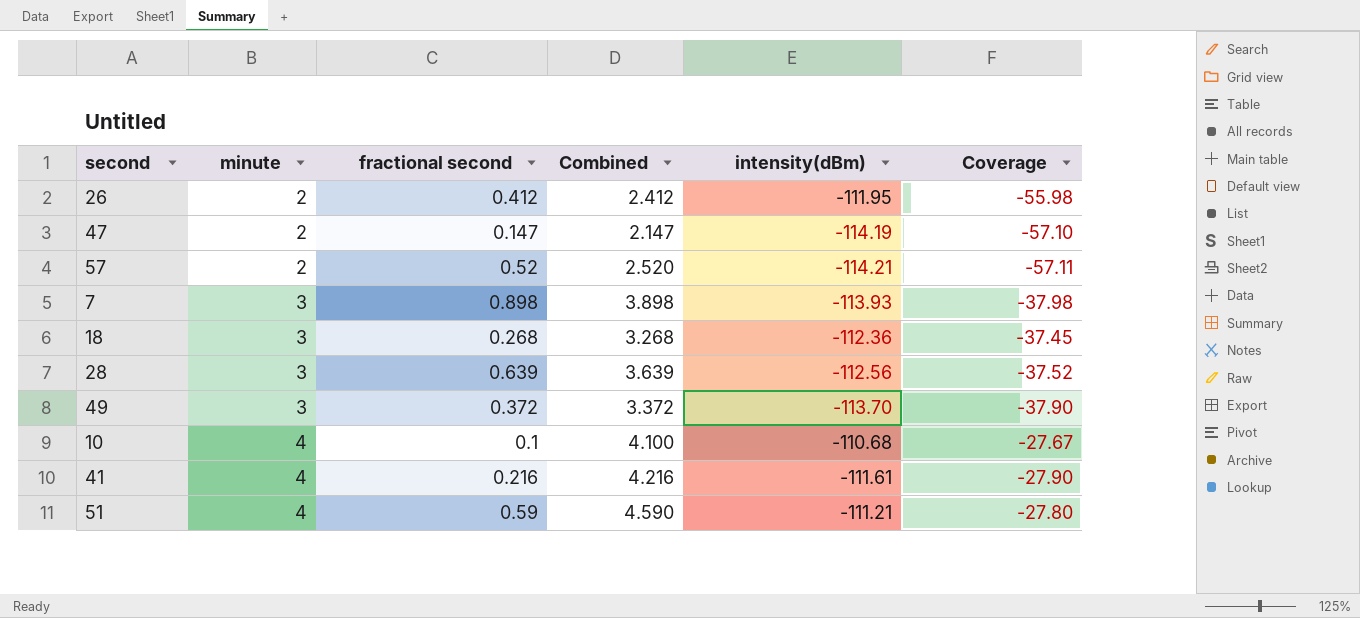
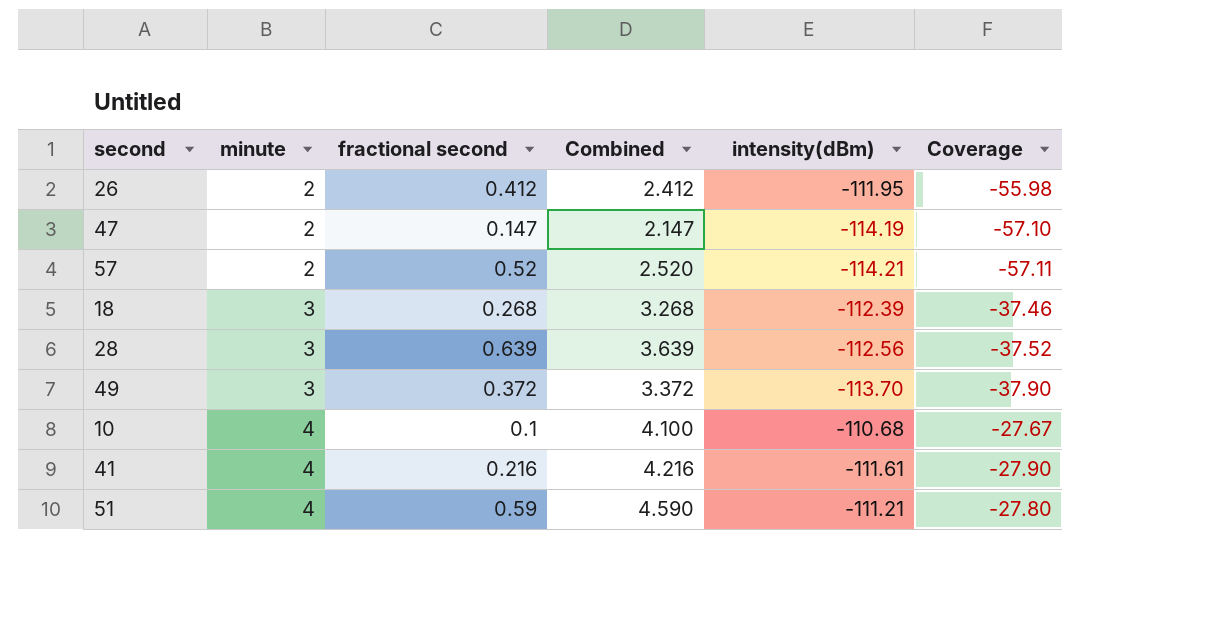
row 7: 3 | 0.898 | 3.898 | -113.93 | -37.98 -> none
18 | intensity(dBm): -112.36 -> -112.39
18 | Coverage: -37.45 -> -37.46

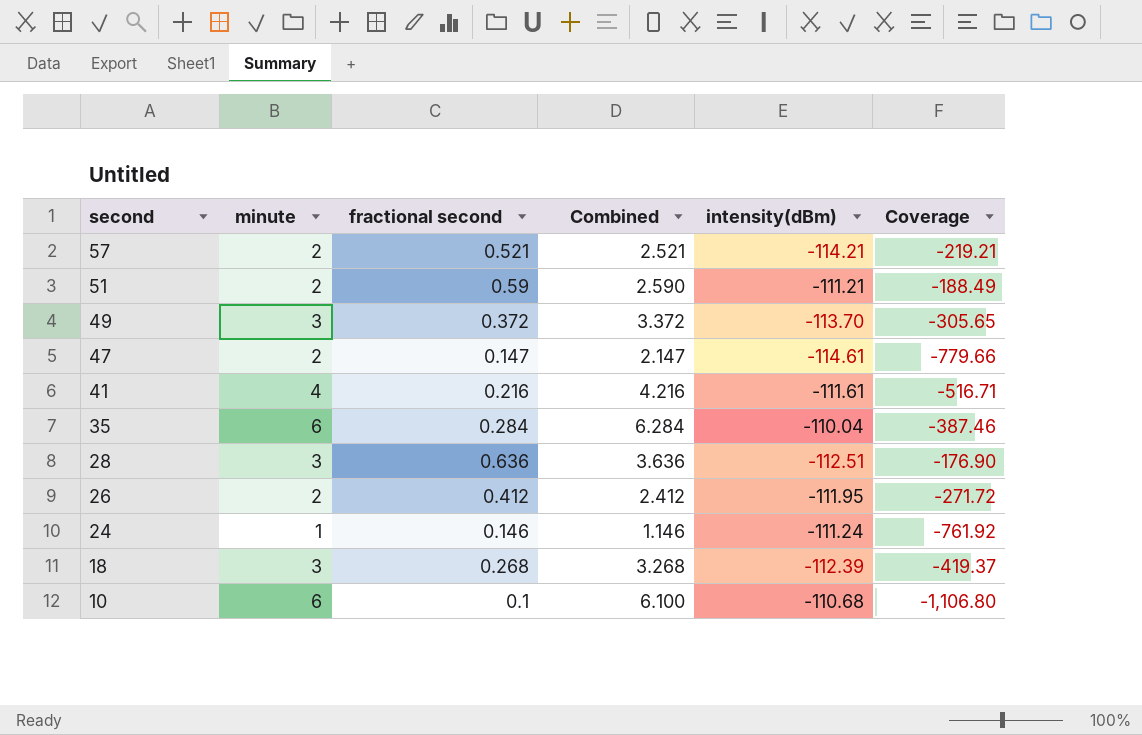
row order: minute ascending -> second descending
column Coverage | formula: [intensity(dBm)] / [minute] -> [intensity(dBm)] / [fractional second]
57 | fractional second: 0.52 -> 0.521
57 | Combined: 2.520 -> 2.521
51 | minute: 4 -> 2
51 | Combined: 4.590 -> 2.590
47 | intensity(dBm): -114.19 -> -114.61
row 35: none -> 6 | 0.284 | 6.284 | -110.04 | -387.46
28 | fractional second: 0.639 -> 0.636
28 | Combined: 3.639 -> 3.636
28 | intensity(dBm): -112.56 -> -112.51
row 24: none -> 1 | 0.146 | 1.146 | -111.24 | -761.92
10 | minute: 4 -> 6
10 | Combined: 4.100 -> 6.100

